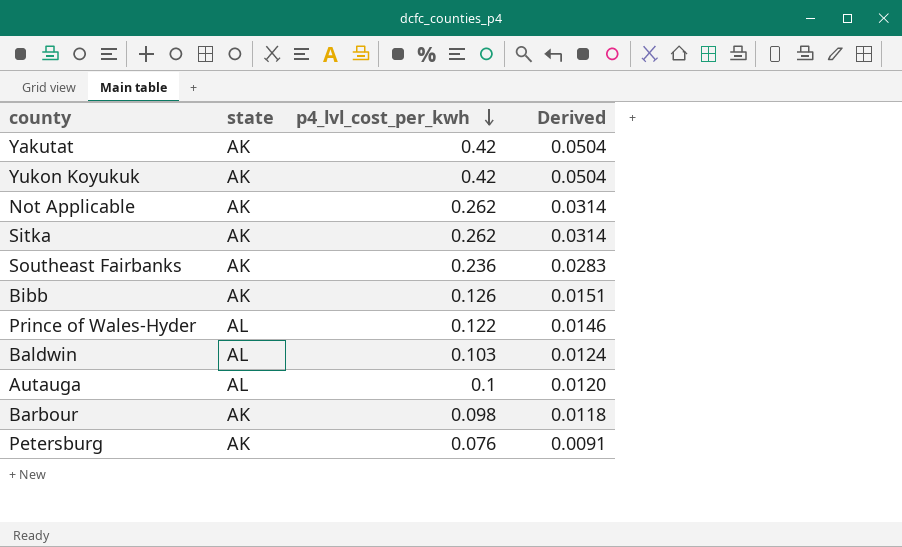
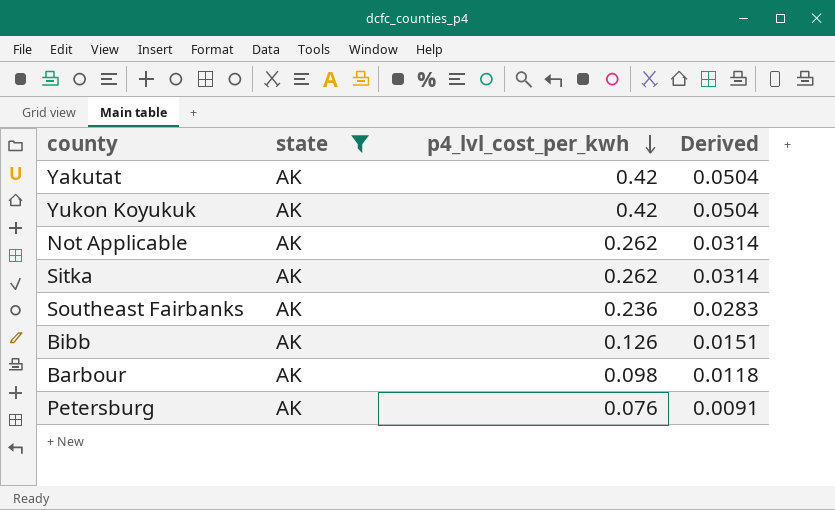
filter: none -> state = AK

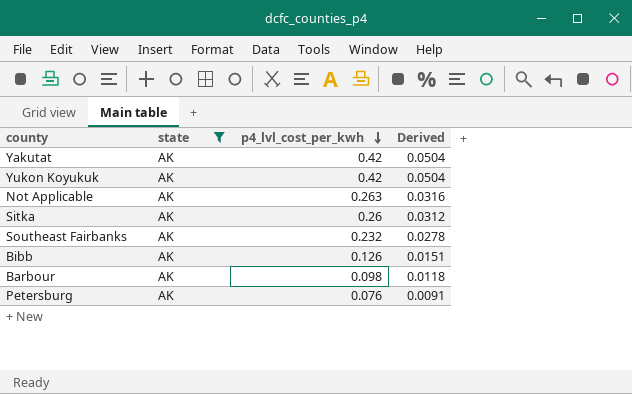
Not Applicable | p4_lvl_cost_per_kwh: 0.262 -> 0.263
Not Applicable | Derived: 0.0314 -> 0.0316
Sitka | p4_lvl_cost_per_kwh: 0.262 -> 0.26
Sitka | Derived: 0.0314 -> 0.0312
Southeast Fairbanks | p4_lvl_cost_per_kwh: 0.236 -> 0.232
Southeast Fairbanks | Derived: 0.0283 -> 0.0278

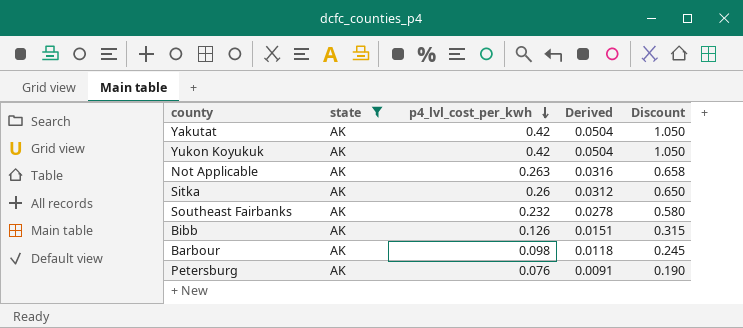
column Discount | formula: none -> [p4_lvl_cost_per_kwh] * 2.5

